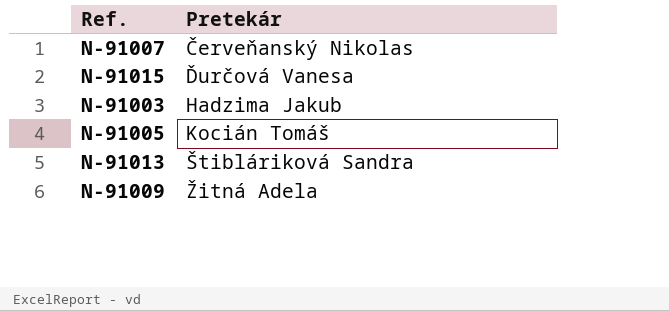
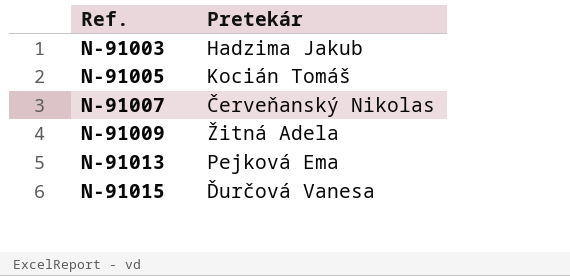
row order: Pretekár ascending -> Ref. ascending
N-91013 | Pretekár: Štibláriková Sandra -> Pejková Ema

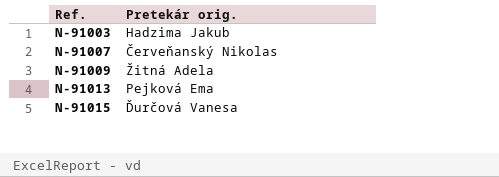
column name: Pretekár -> Pretekár orig.
row N-91005: Kocián Tomáš -> none

